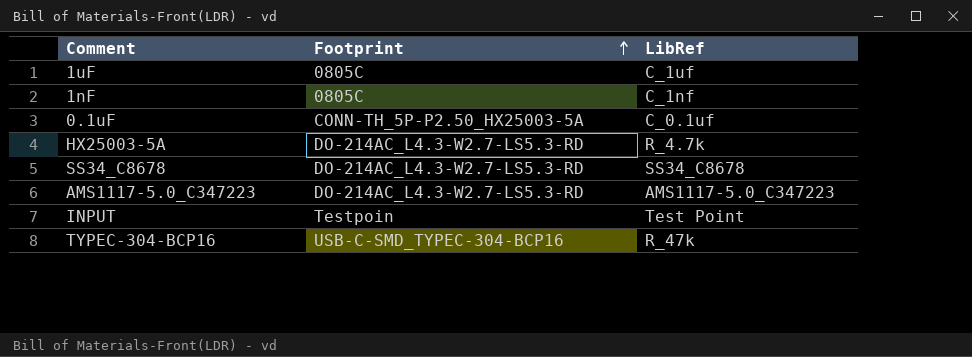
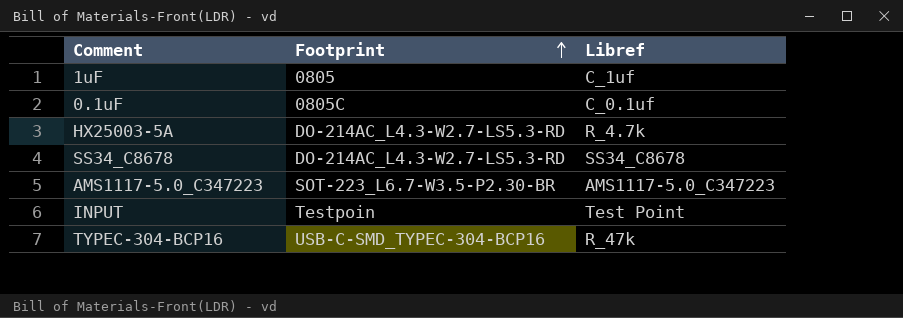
column name: LibRef -> Libref
row 1nF: 0805C | C_1nf -> none
1uF | Footprint: 0805C -> 0805
0.1uF | Footprint: CONN-TH_5P-P2.50_HX25003-5A -> 0805C
AMS1117-5.0_C347223 | Footprint: DO-214AC_L4.3-W2.7-LS5.3-RD -> SOT-223_L6.7-W3.5-P2.30-BR

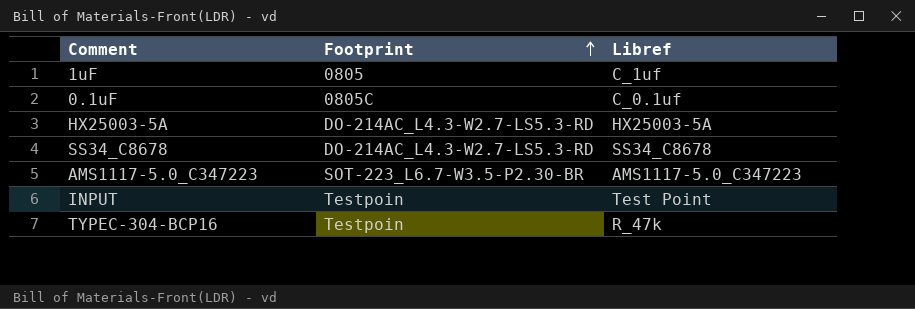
HX25003-5A | Libref: R_4.7k -> HX25003-5A
TYPEC-304-BCP16 | Footprint: USB-C-SMD_TYPEC-304-BCP16 -> Testpoin

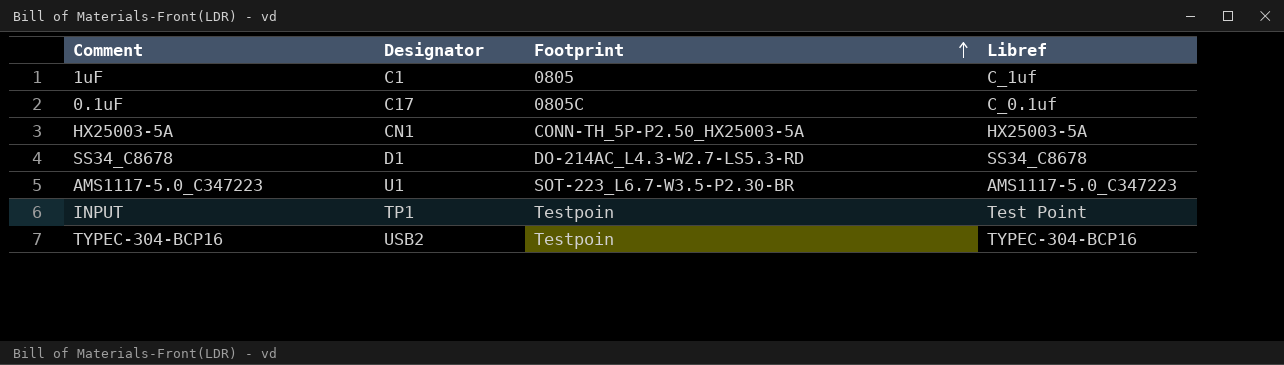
column Designator | position: none -> 2
HX25003-5A | Footprint: DO-214AC_L4.3-W2.7-LS5.3-RD -> CONN-TH_5P-P2.50_HX25003-5A
TYPEC-304-BCP16 | Libref: R_47k -> TYPEC-304-BCP16

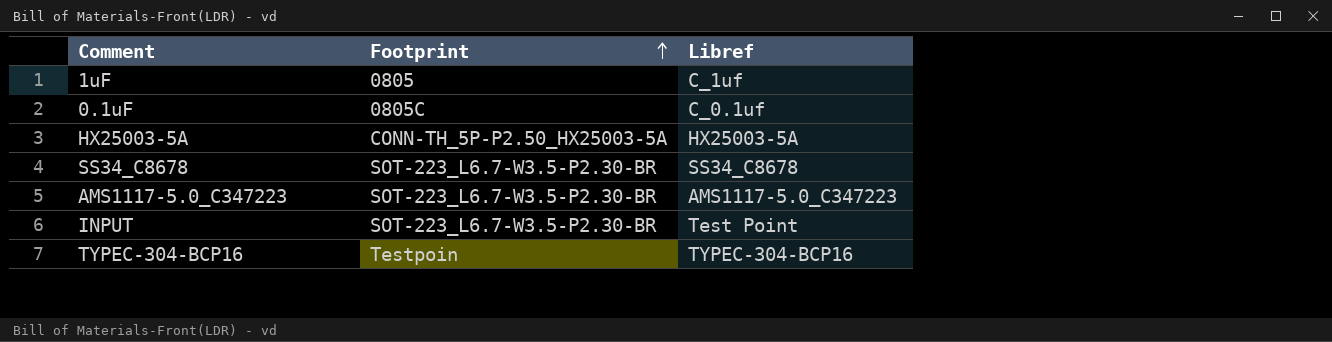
column Designator | position: 2 -> none
SS34_C8678 | Footprint: DO-214AC_L4.3-W2.7-LS5.3-RD -> SOT-223_L6.7-W3.5-P2.30-BR
INPUT | Footprint: Testpoin -> SOT-223_L6.7-W3.5-P2.30-BR

